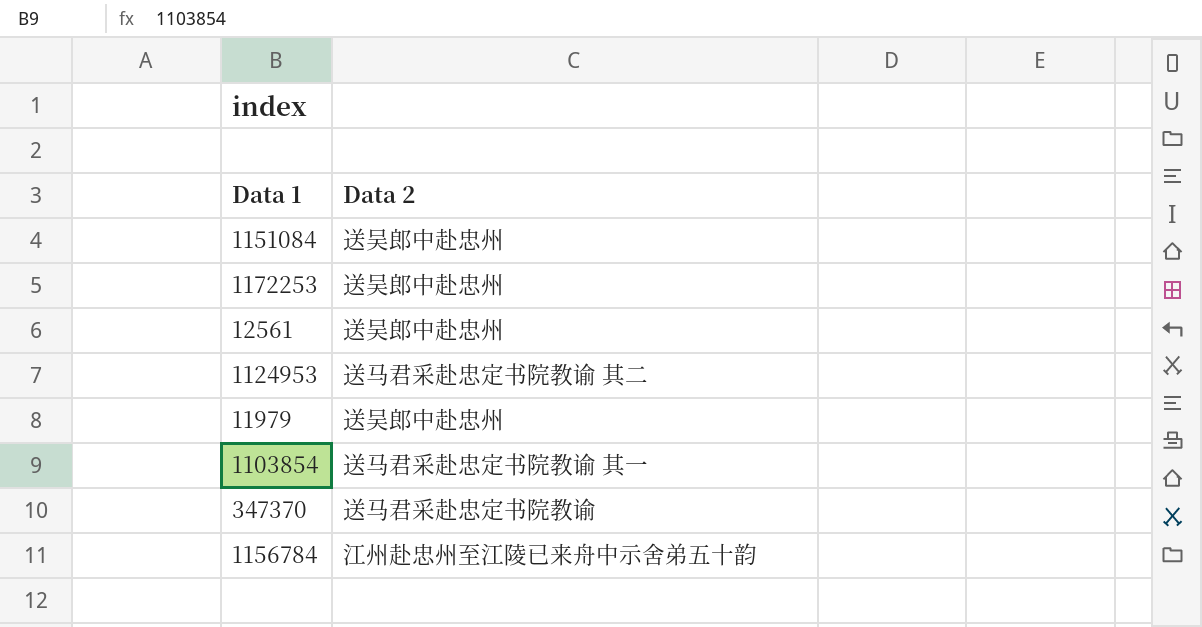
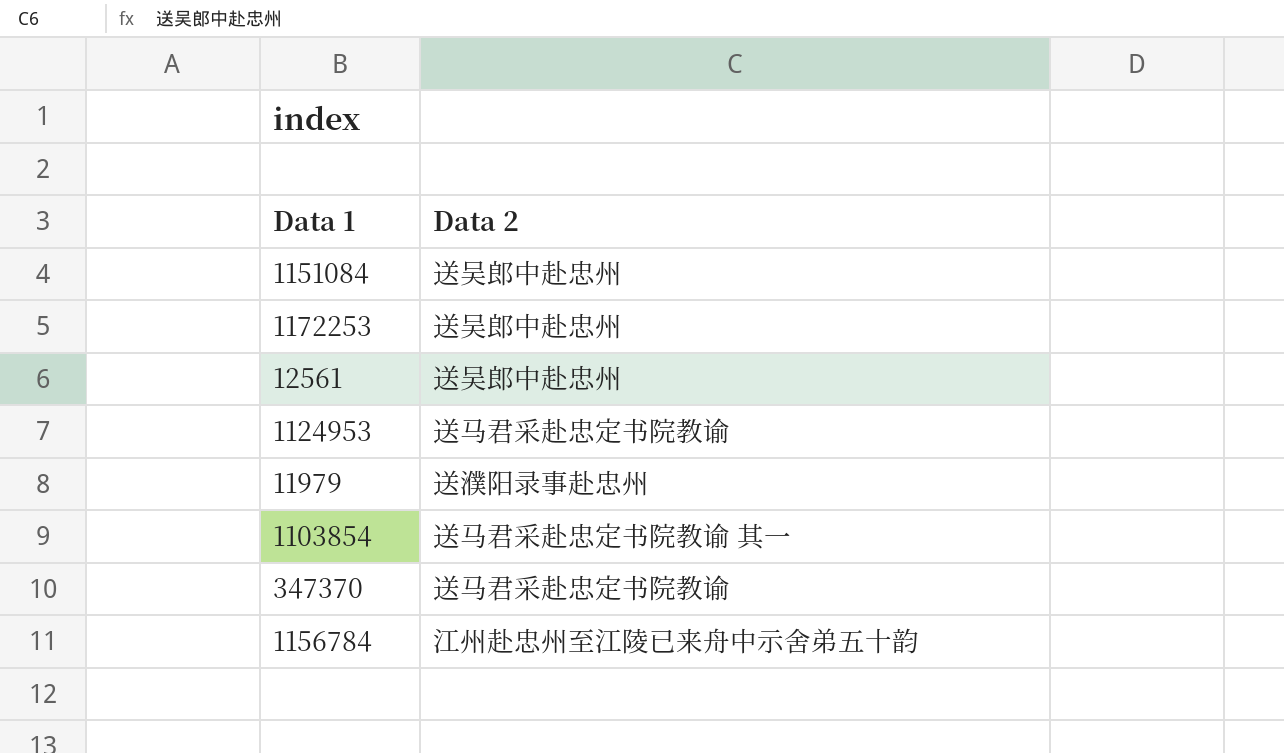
1124953 | Data 2: 送马君采赴忠定书院教谕 其二 -> 送马君采赴忠定书院教谕
11979 | Data 2: 送吴郎中赴忠州 -> 送濮阳录事赴忠州

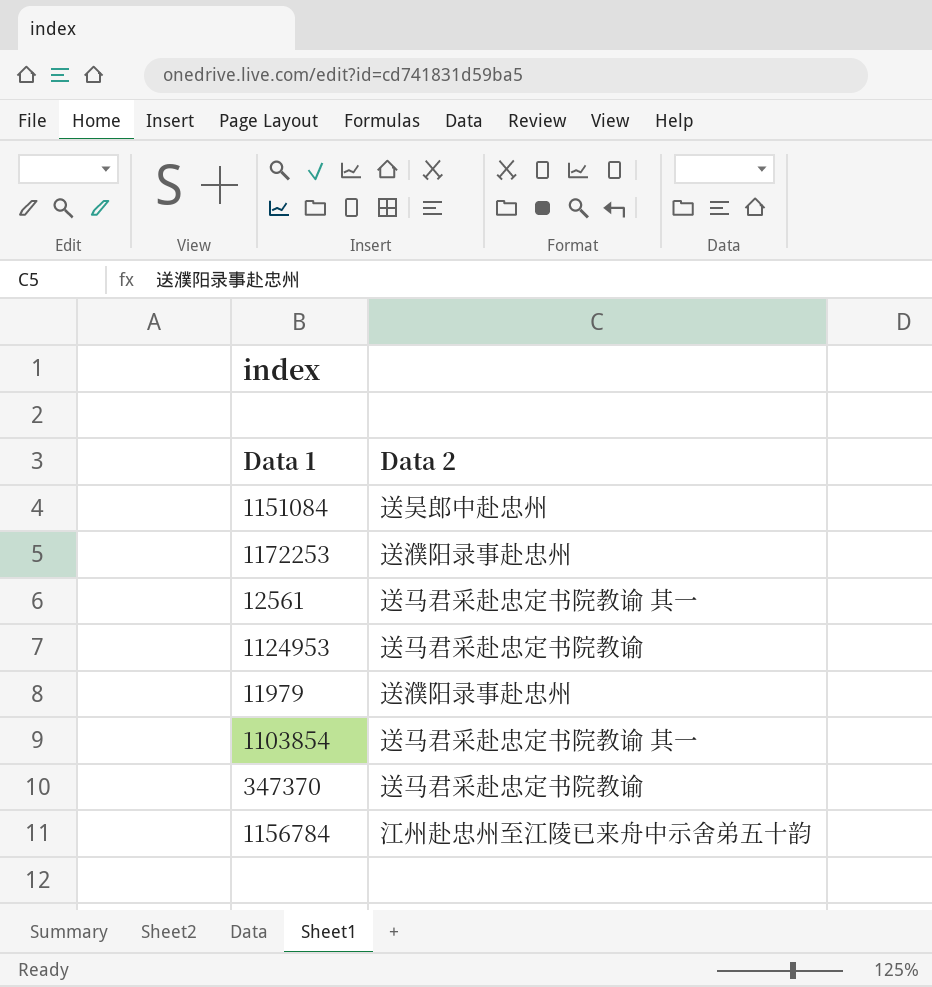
1172253 | Data 2: 送吴郎中赴忠州 -> 送濮阳录事赴忠州
12561 | Data 2: 送吴郎中赴忠州 -> 送马君采赴忠定书院教谕 其一

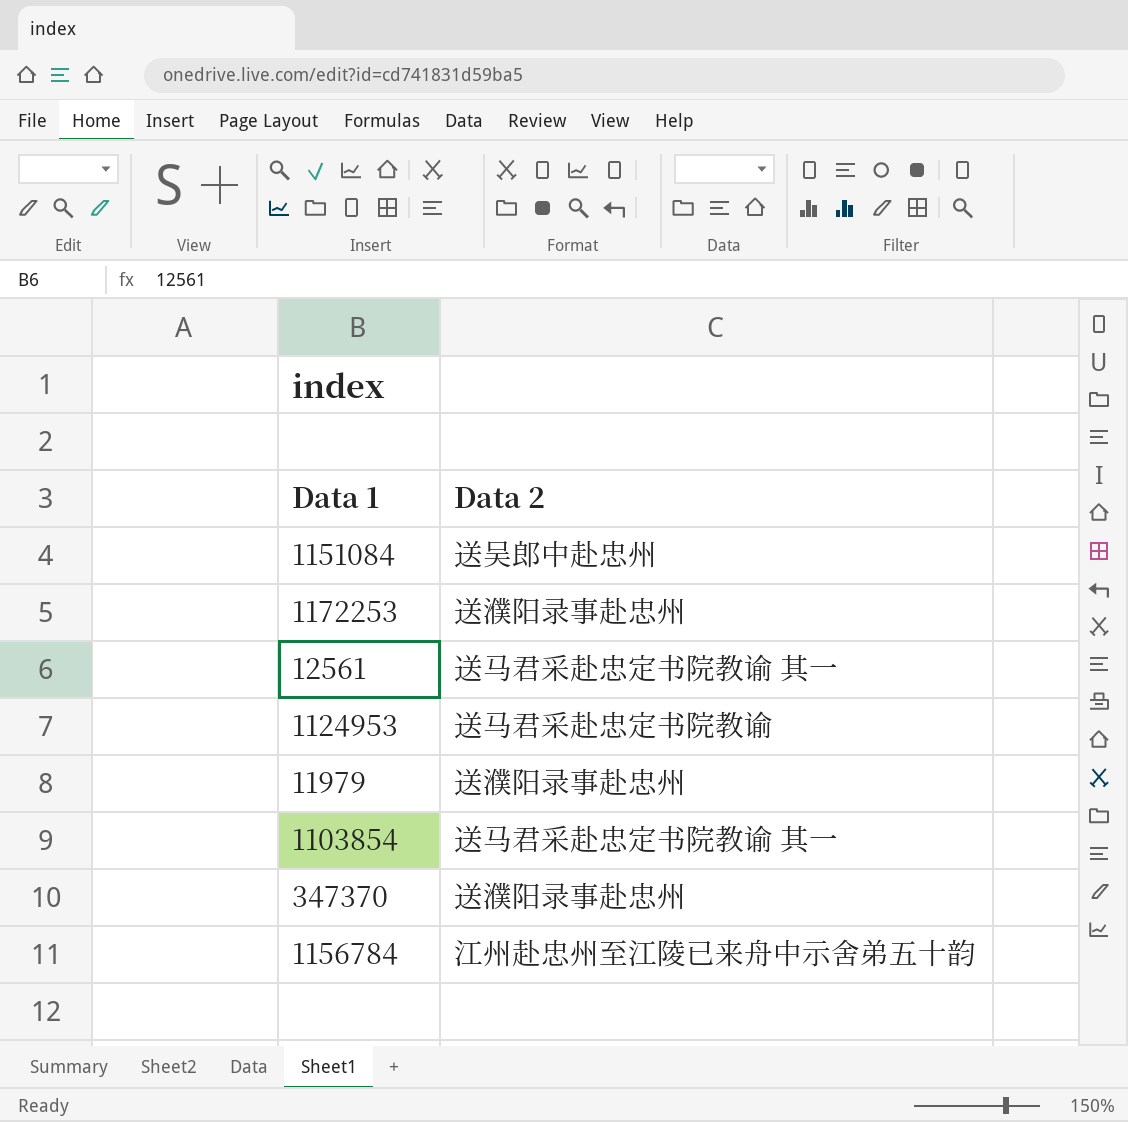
347370 | Data 2: 送马君采赴忠定书院教谕 -> 送濮阳录事赴忠州

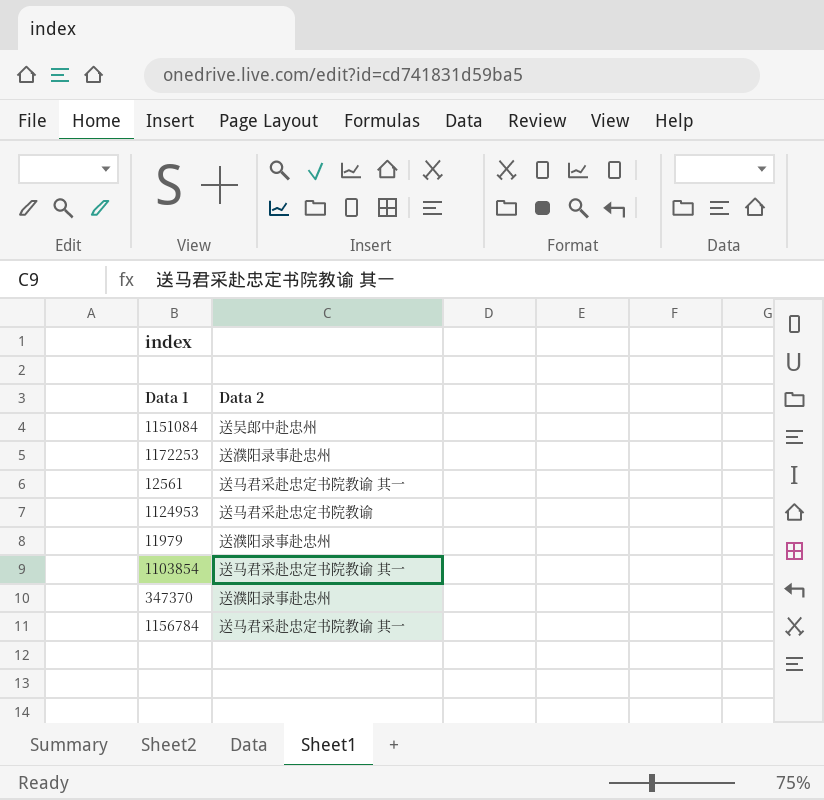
1156784 | Data 2: 江州赴忠州至江陵已来舟中示舍弟五十韵 -> 送马君采赴忠定书院教谕 其一

